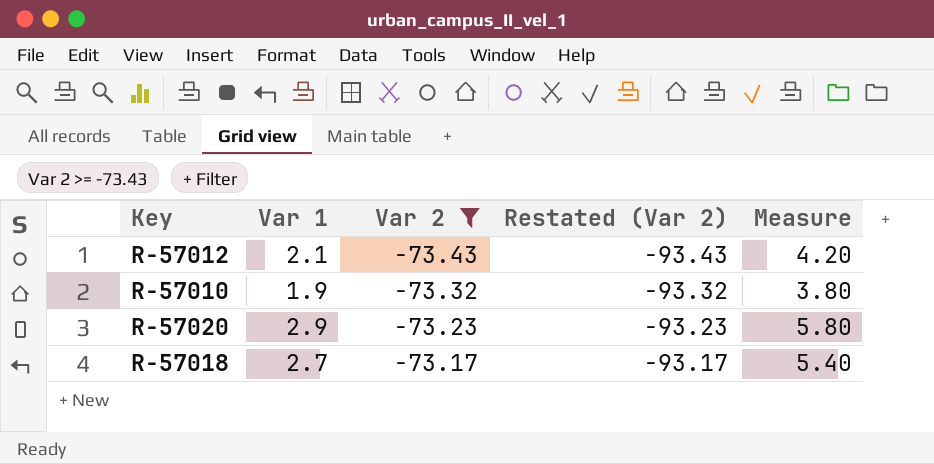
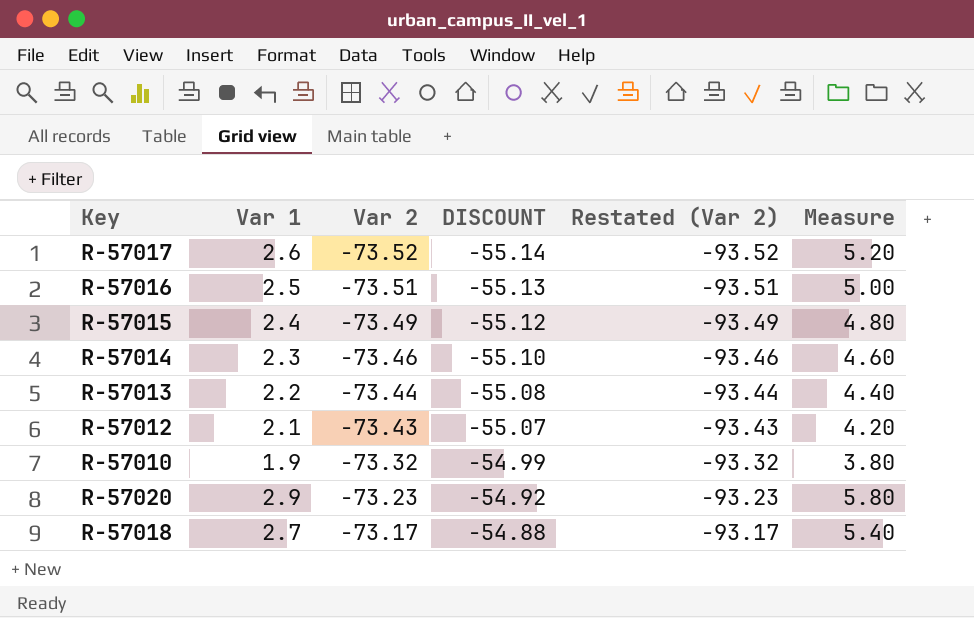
filter: Var 2 >= -73.43 -> none
column DISCOUNT | formula: none -> [Var 2] * 0.75

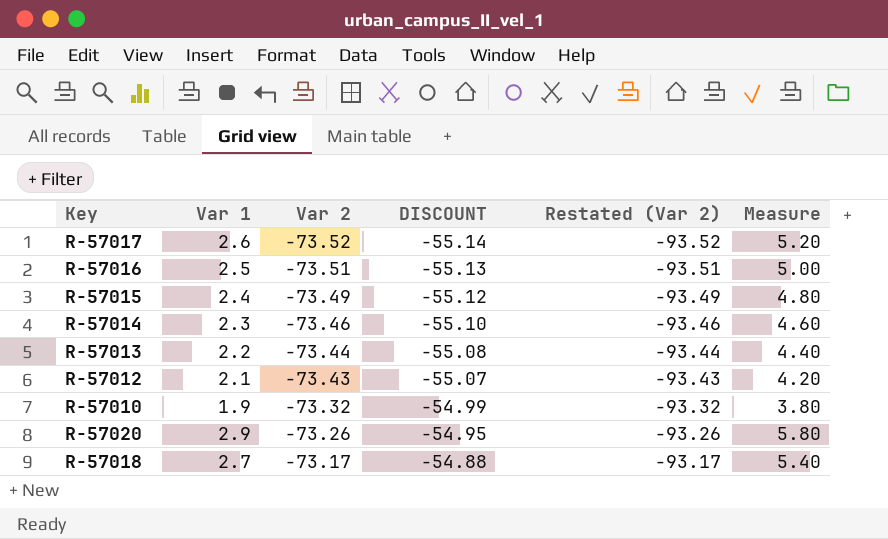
R-57020 | Var 2: -73.23 -> -73.26
R-57020 | DISCOUNT: -54.92 -> -54.95
R-57020 | Restated (Var 2): -93.23 -> -93.26

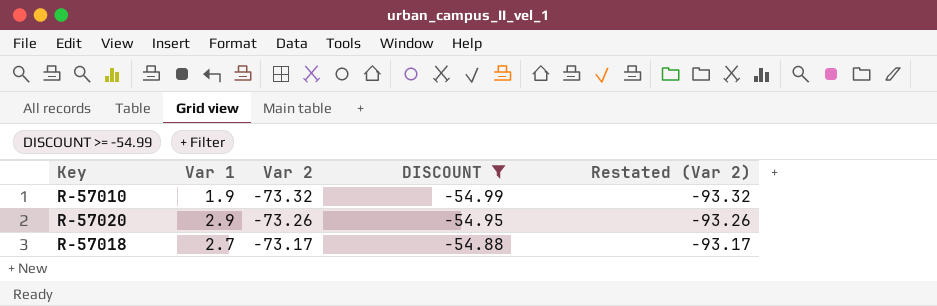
filter: none -> DISCOUNT >= -54.99
column Measure | formula: [Var 1] * 2 -> none

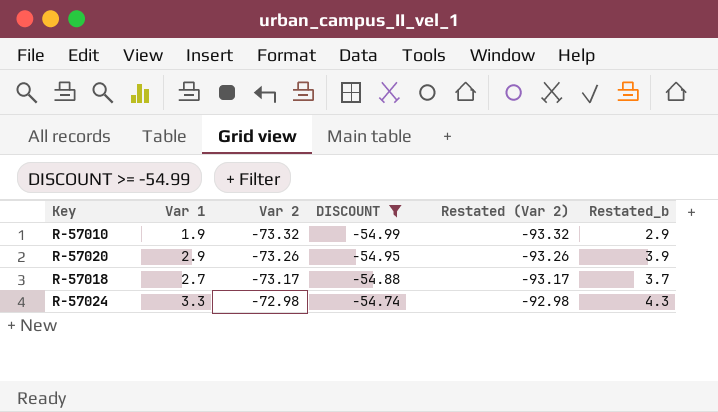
column Restated_b | formula: none -> [Var 1] + 1
row R-57024: none -> 3.3 | -72.98 | -54.74 | -92.98 | 4.3

